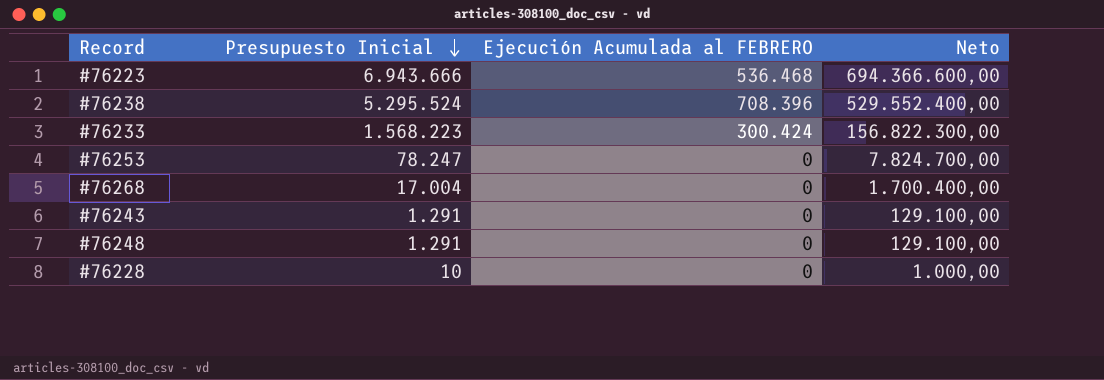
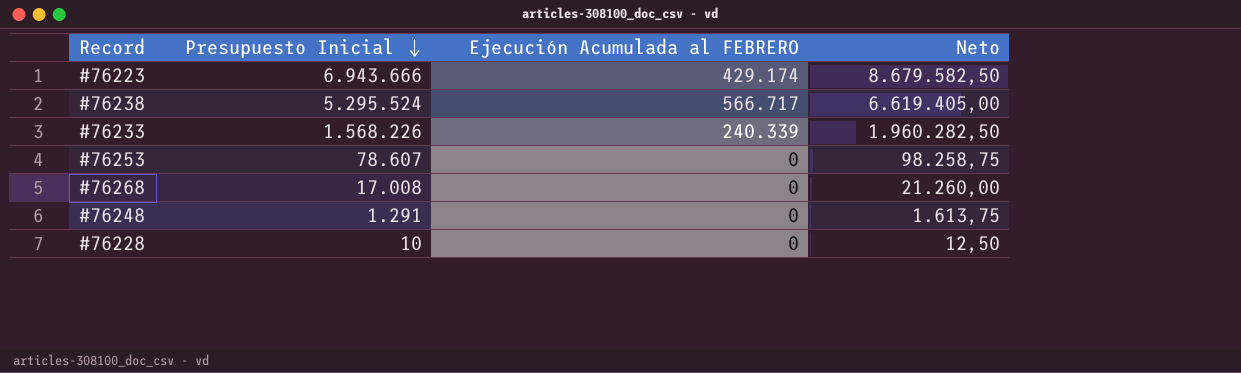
column Neto | formula: [Presupuesto Inicial] * 100 -> [Presupuesto Inicial] * 1,25
row #76243: 1.291 | 0 | 129.100,00 -> none
#76223 | Ejecución Acumulada al FEBRERO: 536.468 -> 429.174
#76238 | Ejecución Acumulada al FEBRERO: 708.396 -> 566.717
#76233 | Presupuesto Inicial: 1.568.223 -> 1.568.226
#76233 | Ejecución Acumulada al FEBRERO: 300.424 -> 240.339
#76253 | Presupuesto Inicial: 78.247 -> 78.607
#76268 | Presupuesto Inicial: 17.004 -> 17.008

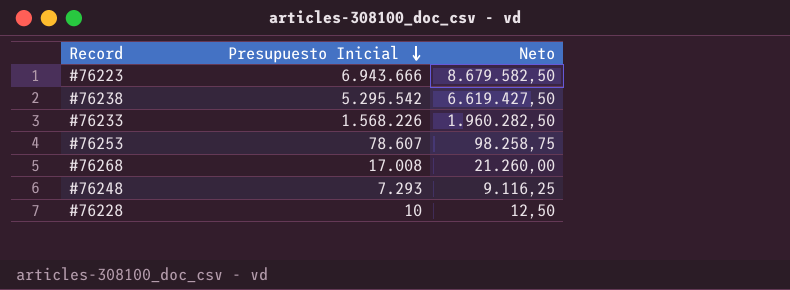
column Ejecución Acumulada al FEBRERO | position: 3 -> none
#76238 | Presupuesto Inicial: 5.295.524 -> 5.295.542
#76238 | Neto: 6.619.405,00 -> 6.619.427,50
#76248 | Presupuesto Inicial: 1.291 -> 7.293
#76248 | Neto: 1.613,75 -> 9.116,25

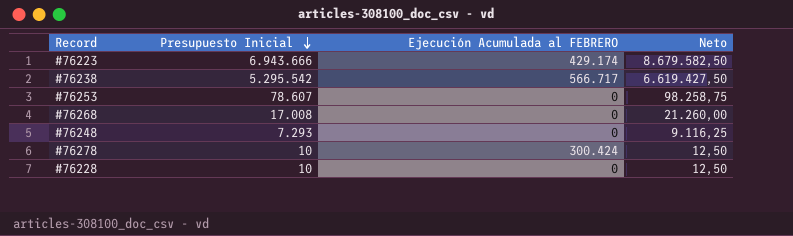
column Ejecución Acumulada al FEBRERO | position: none -> 3
row #76233: 1.568.226 | 1.960.282,50 -> none
row #76278: none -> 10 | 300.424 | 12,50

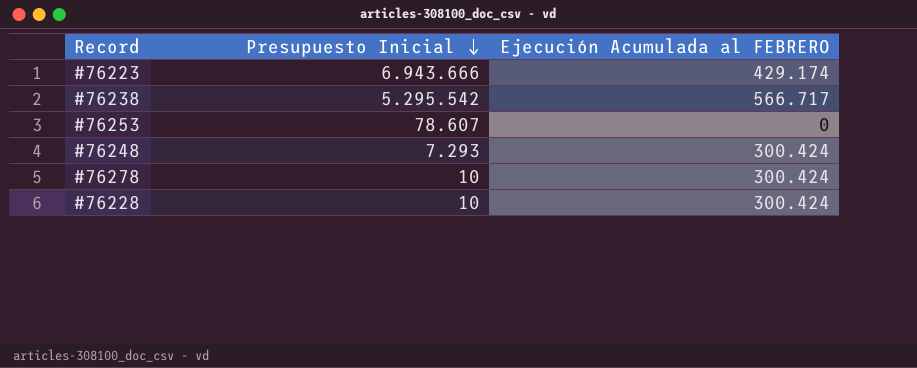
column Neto | formula: [Presupuesto Inicial] * 1,25 -> none
row #76268: 17.008 | 0 | 21.260,00 -> none
#76248 | Ejecución Acumulada al FEBRERO: 0 -> 300.424
#76228 | Ejecución Acumulada al FEBRERO: 0 -> 300.424

